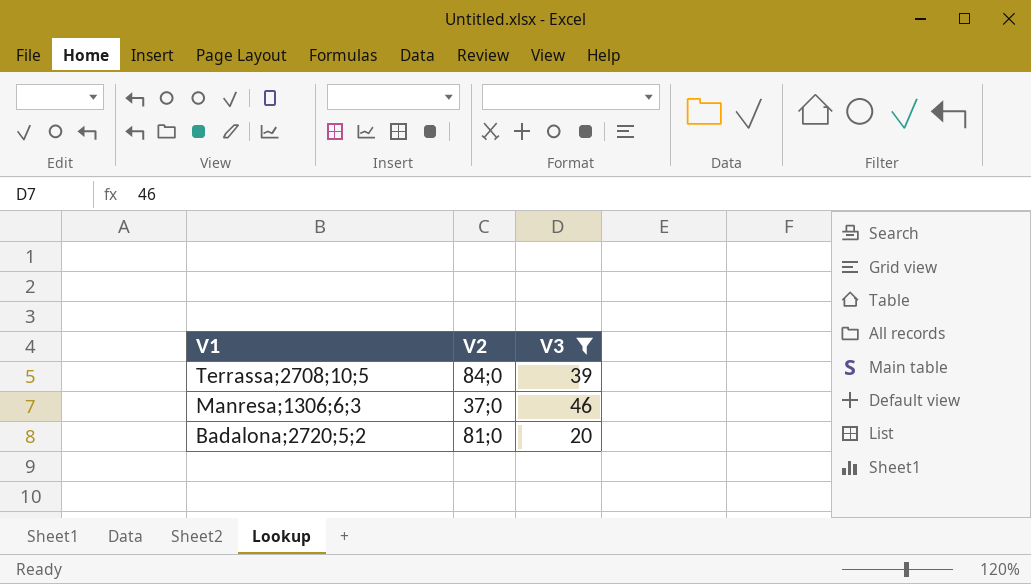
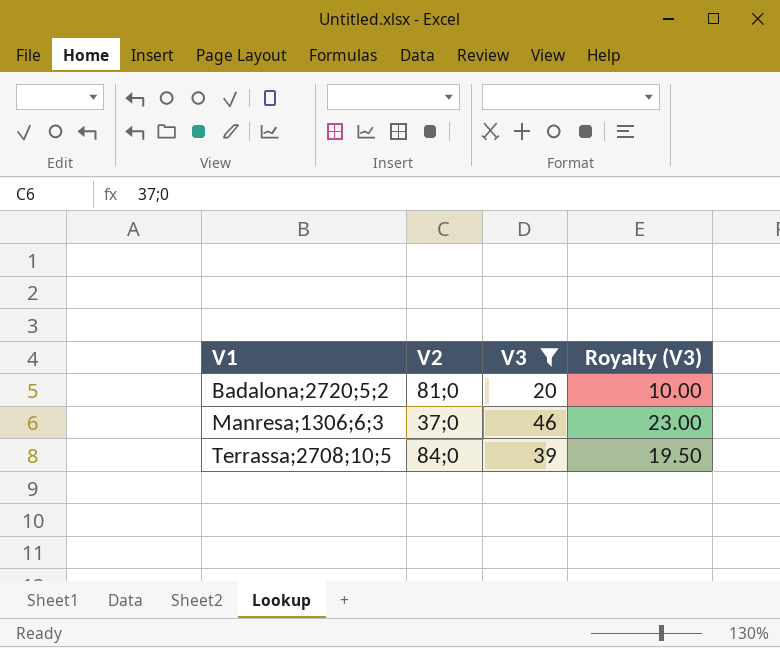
row order: V1 descending -> V1 ascending
column Royalty (V3) | formula: none -> [V3] * 0.5

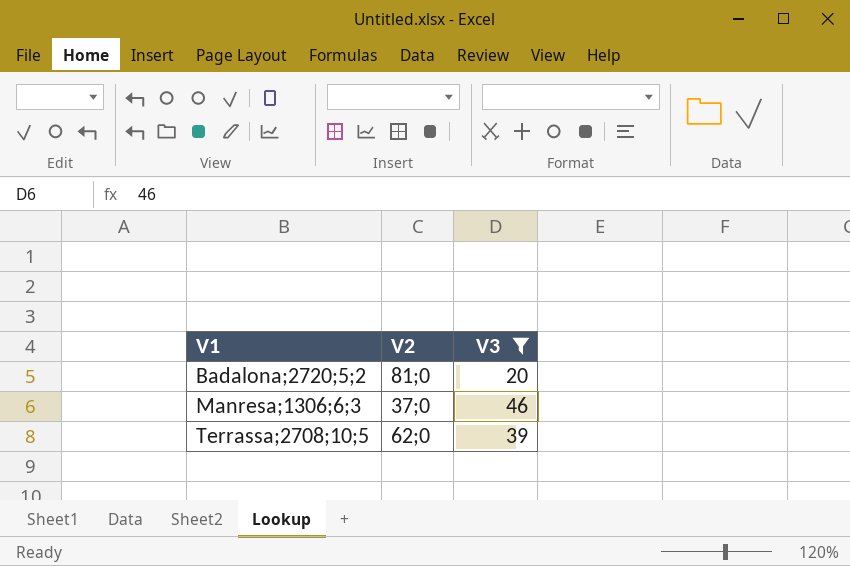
column Royalty (V3) | formula: [V3] * 0.5 -> none
Terrassa;2708;10;5 | V2: 84;0 -> 62;0

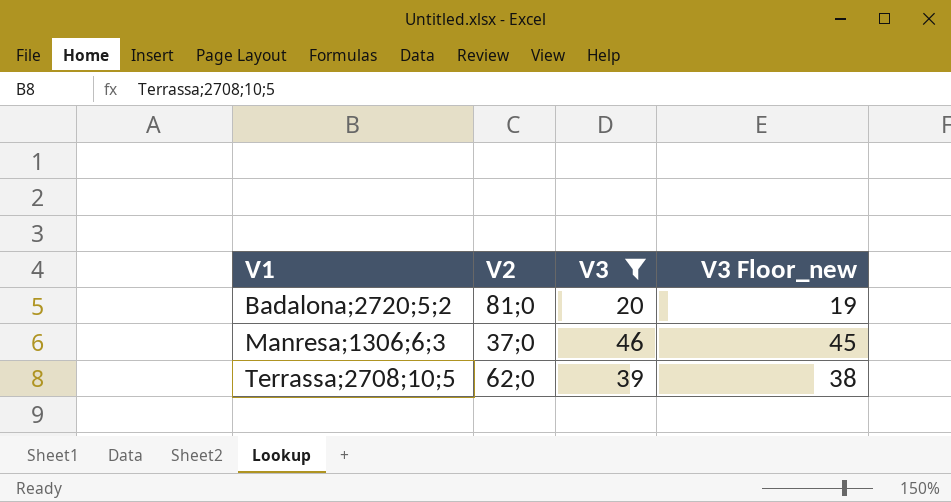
column V3 Floor_new | formula: none -> [V3] - 1

